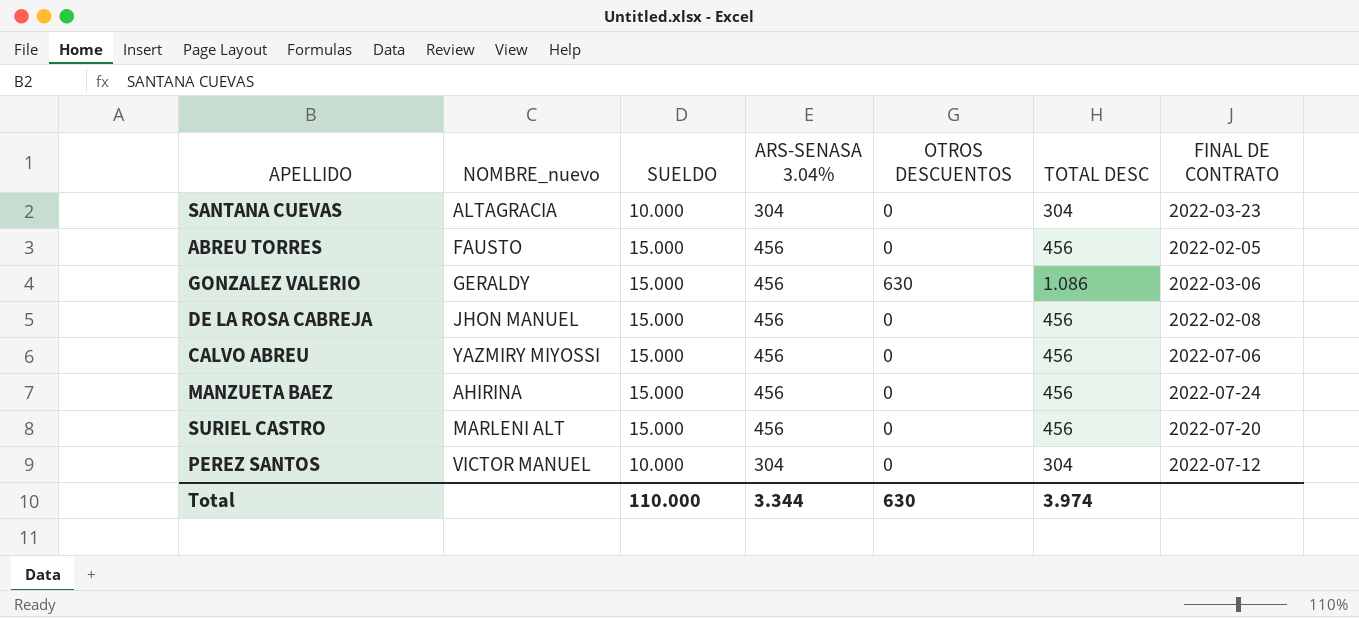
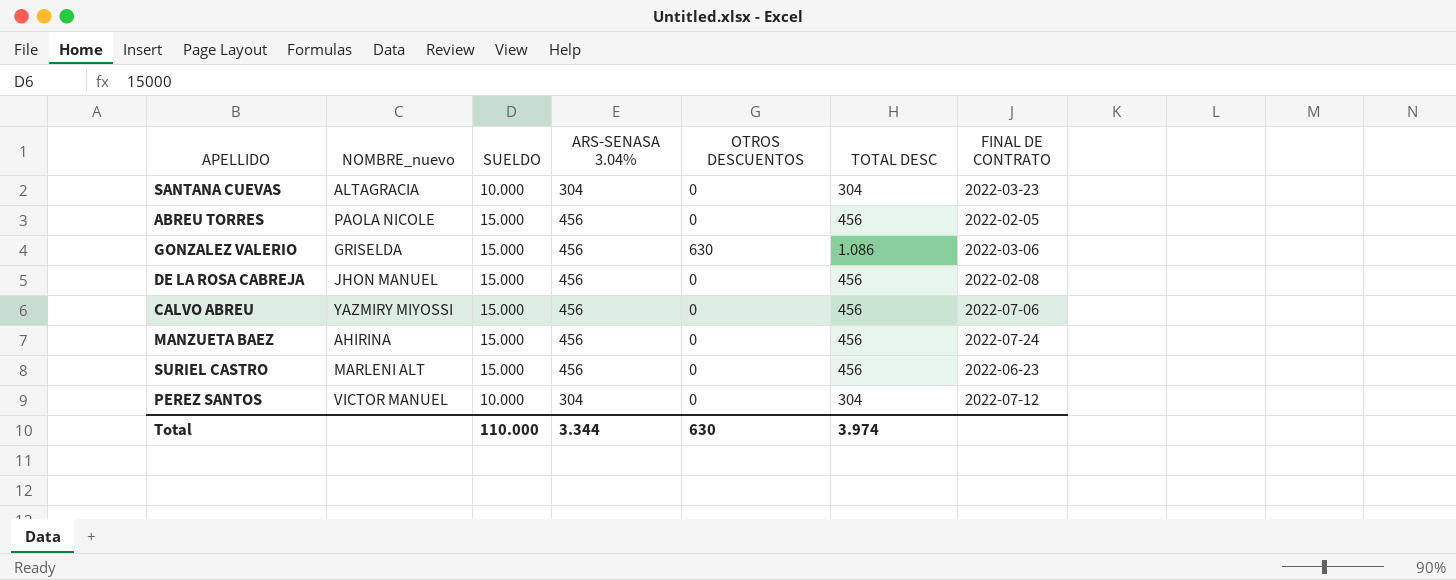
ABREU TORRES | NOMBRE_nuevo: FAUSTO -> PAOLA NICOLE
GONZALEZ VALERIO | NOMBRE_nuevo: GERALDY -> GRISELDA
SURIEL CASTRO | FINAL DE CONTRATO: 2022-07-20 -> 2022-06-23

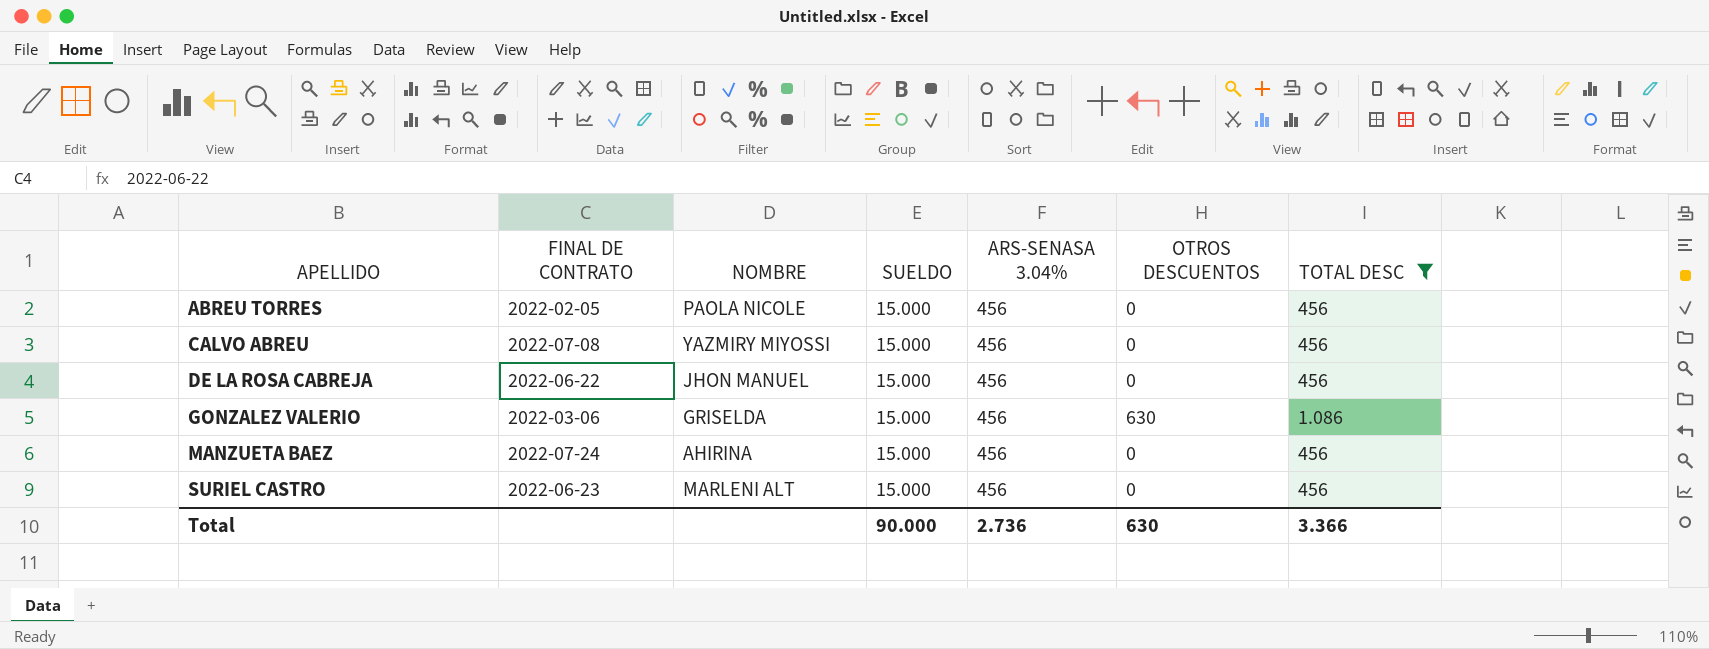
filter: none -> TOTAL DESC != 304
row order: none -> APELLIDO ascending
column FINAL DE CONTRATO | position: 7 -> 2
column name: NOMBRE_nuevo -> NOMBRE
CALVO ABREU | FINAL DE CONTRATO: 2022-07-06 -> 2022-07-08
DE LA ROSA CABREJA | FINAL DE CONTRATO: 2022-02-08 -> 2022-06-22
Total | SUELDO: 110.000 -> 90.000
Total | ARS-SENASA 3.04%: 3.344 -> 2.736
Total | TOTAL DESC: 3.974 -> 3.366

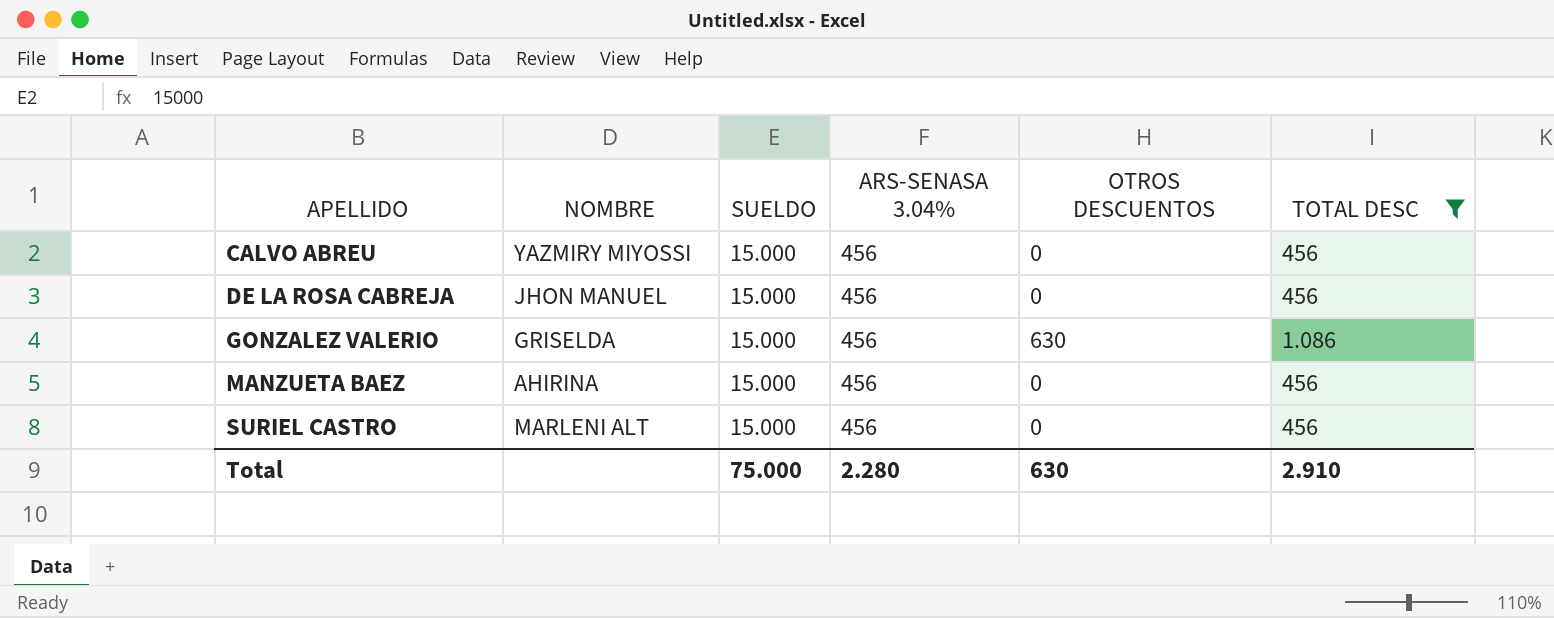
column FINAL DE CONTRATO | position: 2 -> none
row ABREU TORRES: 2022-02-05 | PAOLA NICOLE | 15.000 | 456 | 0 | 456 -> none
Total | SUELDO: 90.000 -> 75.000
Total | ARS-SENASA 3.04%: 2.736 -> 2.280
Total | TOTAL DESC: 3.366 -> 2.910

